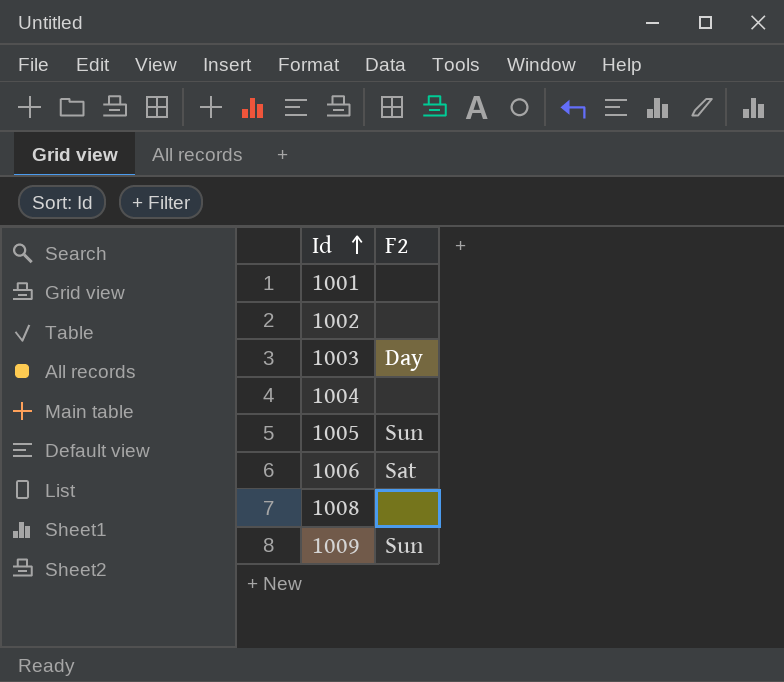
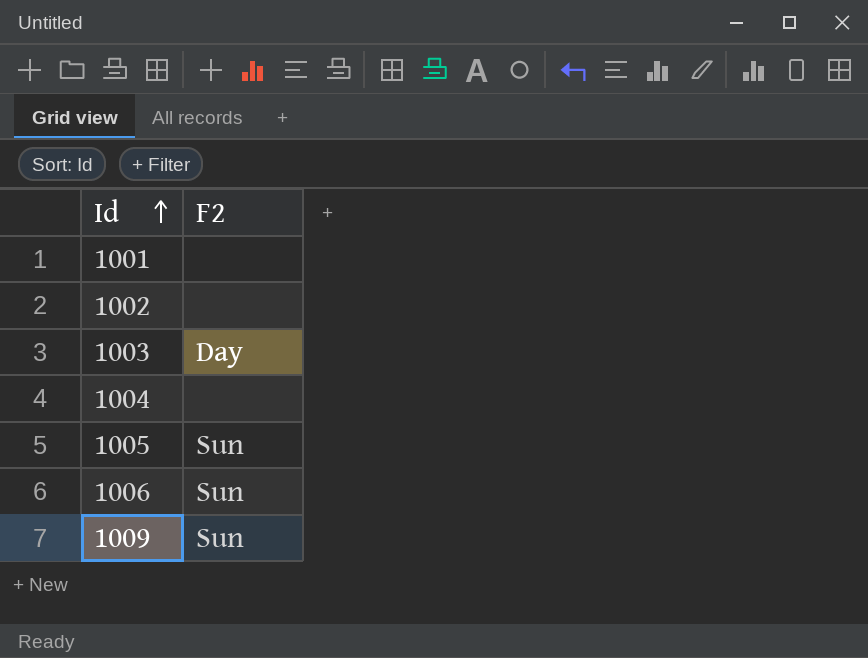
row 1008: none -> none
1006 | F2: Sat -> Sun

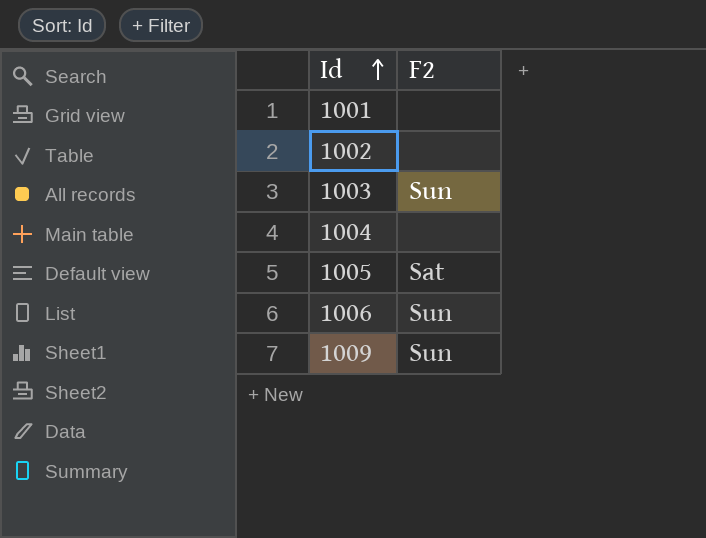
1003 | F2: Day -> Sun
1005 | F2: Sun -> Sat

